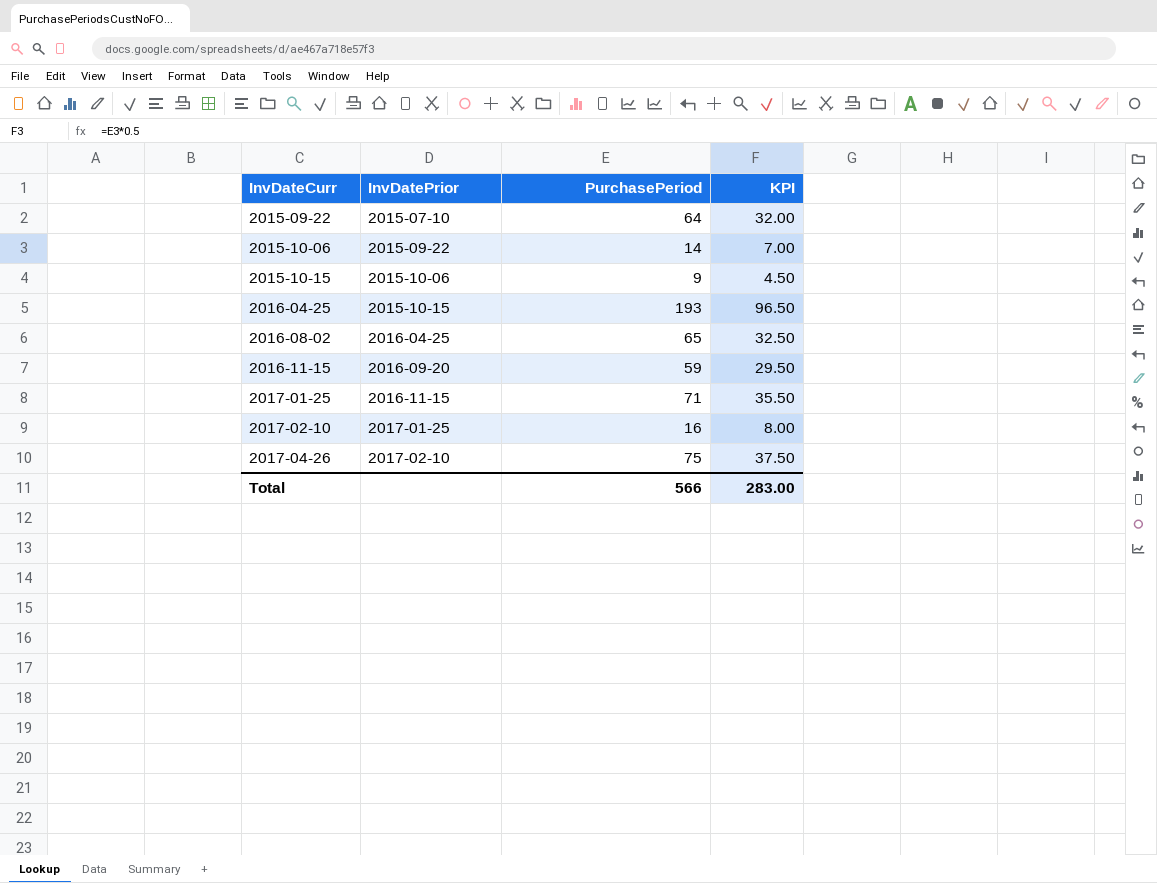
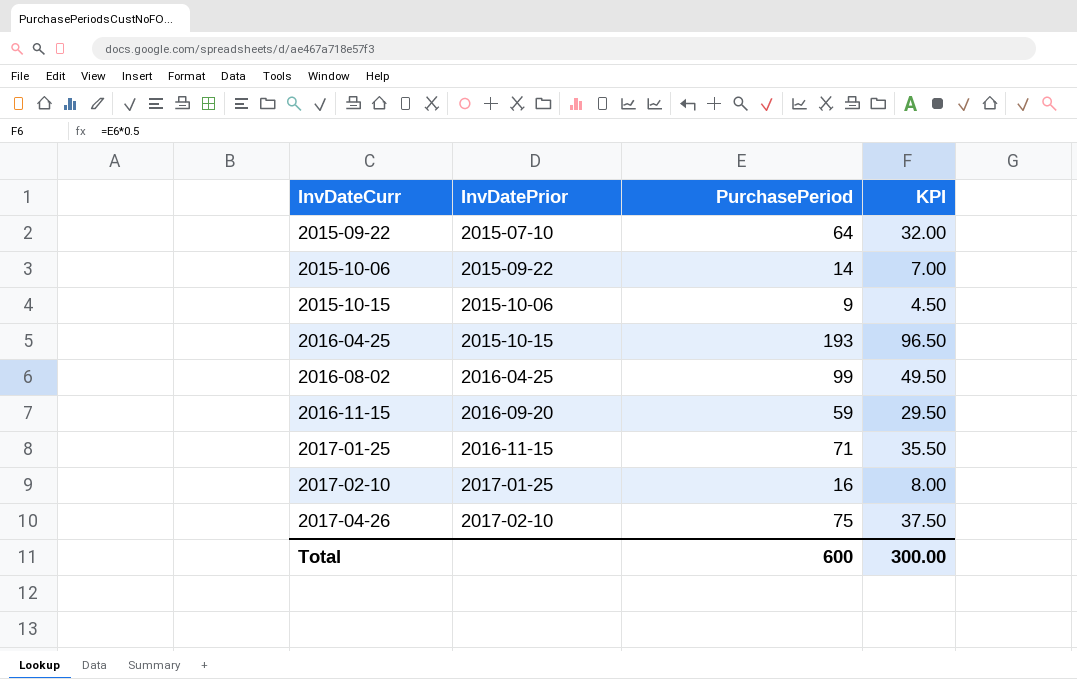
2016-08-02 | PurchasePeriod: 65 -> 99
2016-08-02 | KPI: 32.50 -> 49.50
Total | PurchasePeriod: 566 -> 600
Total | KPI: 283.00 -> 300.00

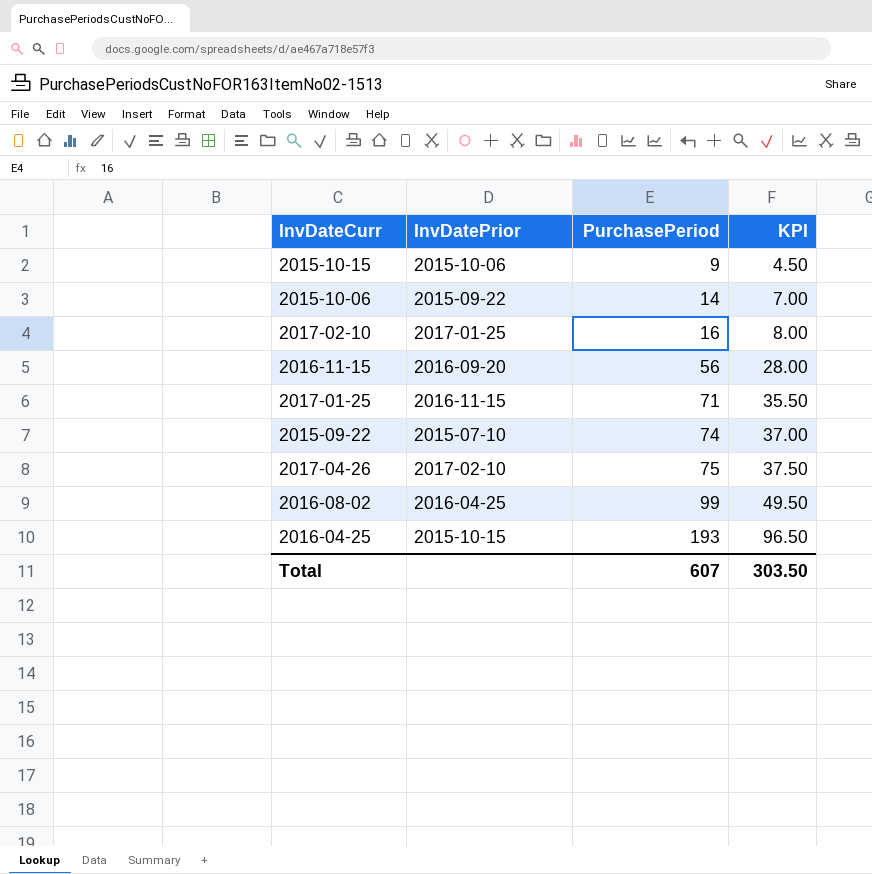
row order: InvDateCurr ascending -> PurchasePeriod ascending
2016-11-15 | PurchasePeriod: 59 -> 56
2016-11-15 | KPI: 29.50 -> 28.00
2015-09-22 | PurchasePeriod: 64 -> 74
2015-09-22 | KPI: 32.00 -> 37.00
Total | PurchasePeriod: 600 -> 607
Total | KPI: 300.00 -> 303.50

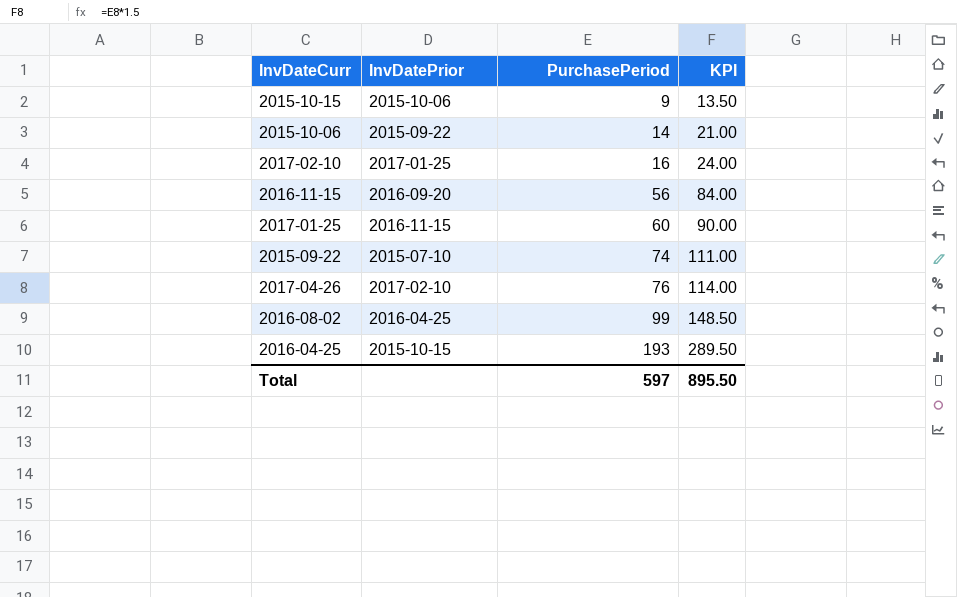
column KPI | formula: [PurchasePeriod] * 0.5 -> [PurchasePeriod] * 1.5
2017-01-25 | PurchasePeriod: 71 -> 60
2017-04-26 | PurchasePeriod: 75 -> 76
Total | PurchasePeriod: 607 -> 597
Total | KPI: 303.50 -> 895.50

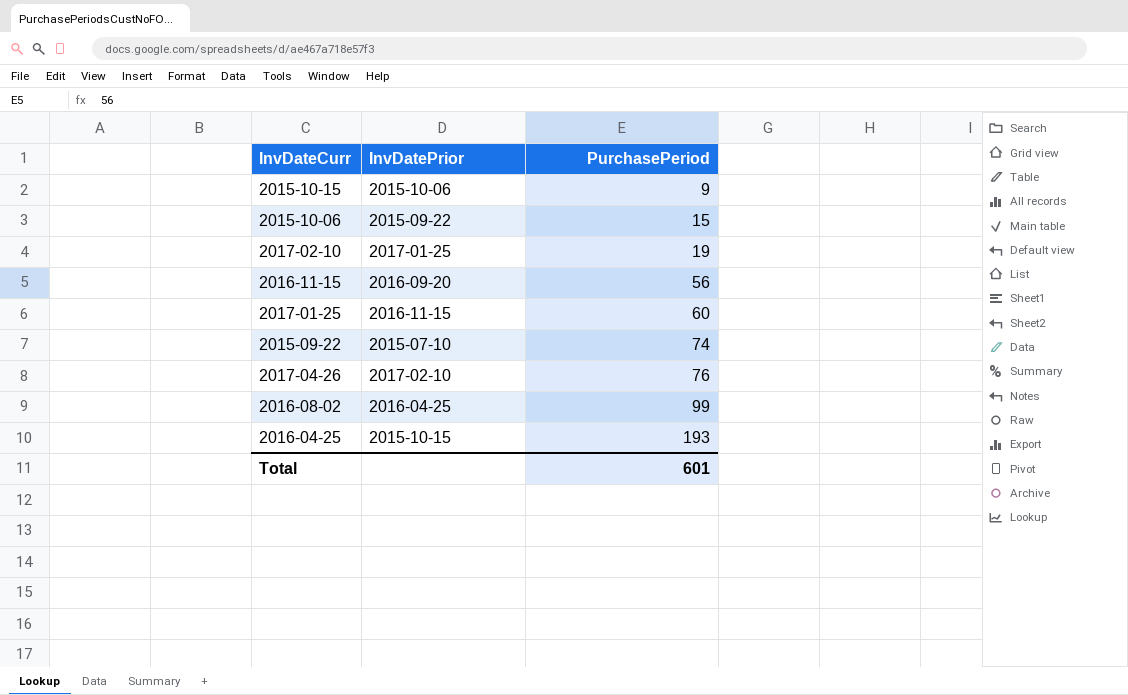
column KPI | formula: [PurchasePeriod] * 1.5 -> none
2015-10-06 | PurchasePeriod: 14 -> 15
2017-02-10 | PurchasePeriod: 16 -> 19
Total | PurchasePeriod: 597 -> 601

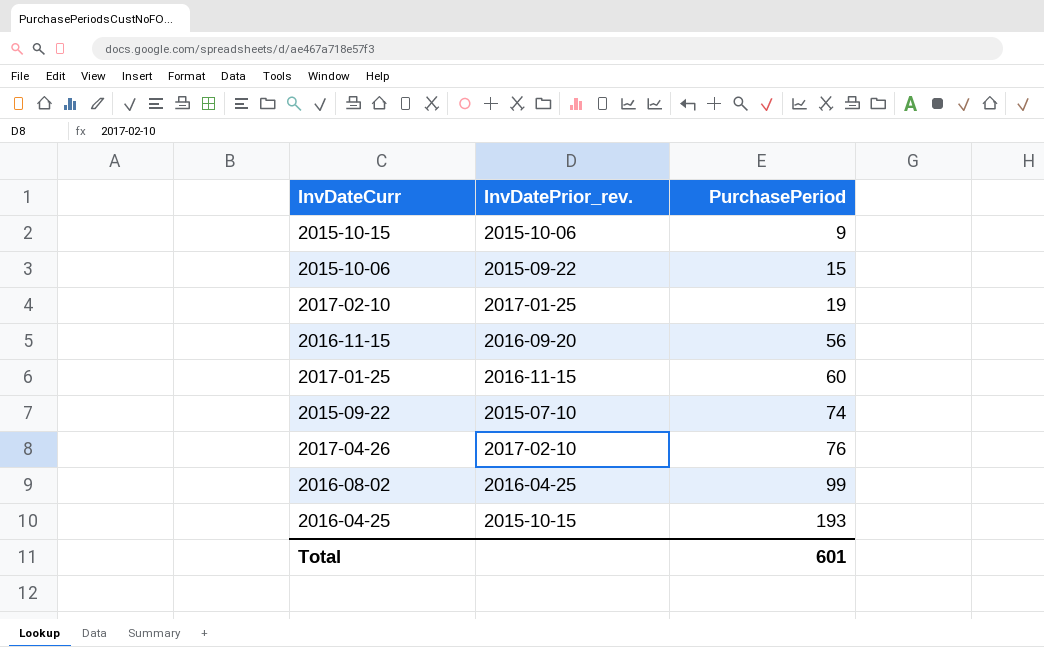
column name: InvDatePrior -> InvDatePrior_rev.

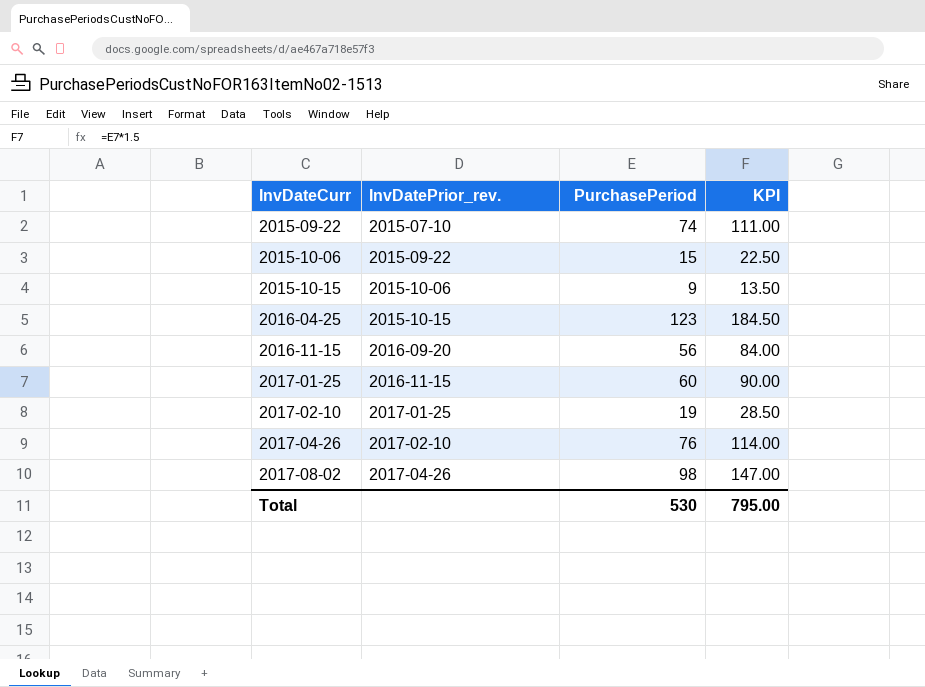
row order: PurchasePeriod ascending -> InvDateCurr ascending
column KPI | formula: none -> [PurchasePeriod] * 1.5
row 2016-08-02: 2016-04-25 | 99 -> none
2016-04-25 | PurchasePeriod: 193 -> 123
row 2017-08-02: none -> 2017-04-26 | 98 | 147.00
Total | PurchasePeriod: 601 -> 530

